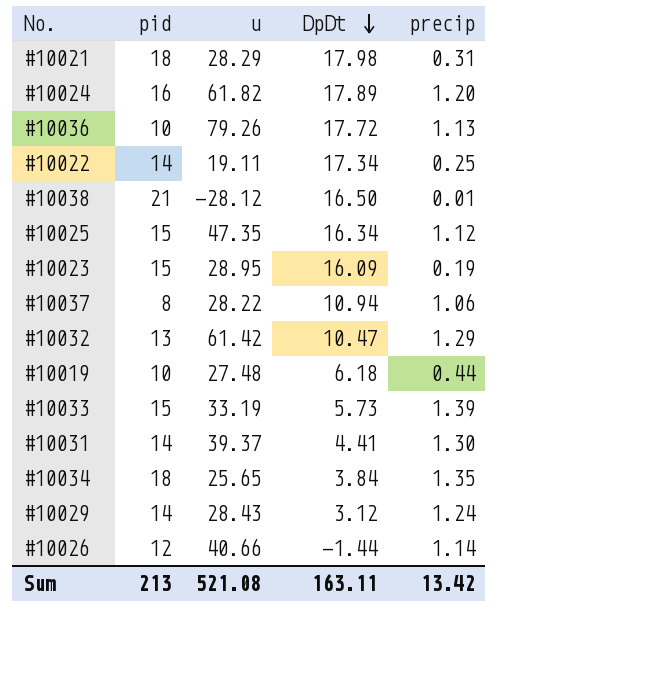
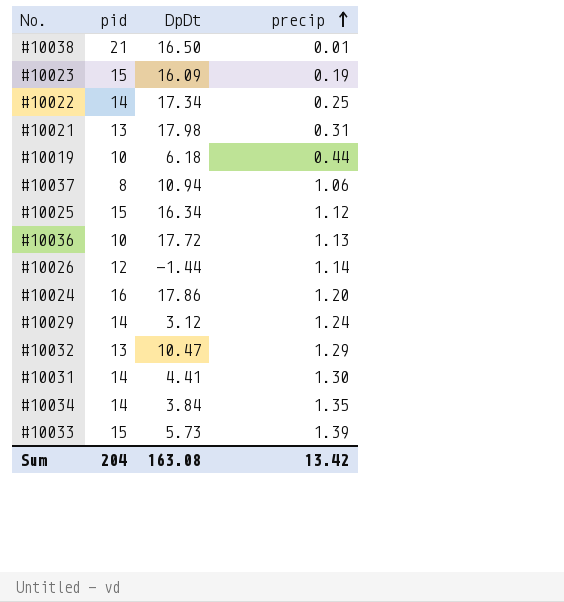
row order: DpDt descending -> precip ascending
column u | position: 3 -> none
#10021 | pid: 18 -> 13
#10024 | DpDt: 17.89 -> 17.86
#10034 | pid: 18 -> 14
Sum | pid: 213 -> 204
Sum | DpDt: 163.11 -> 163.08

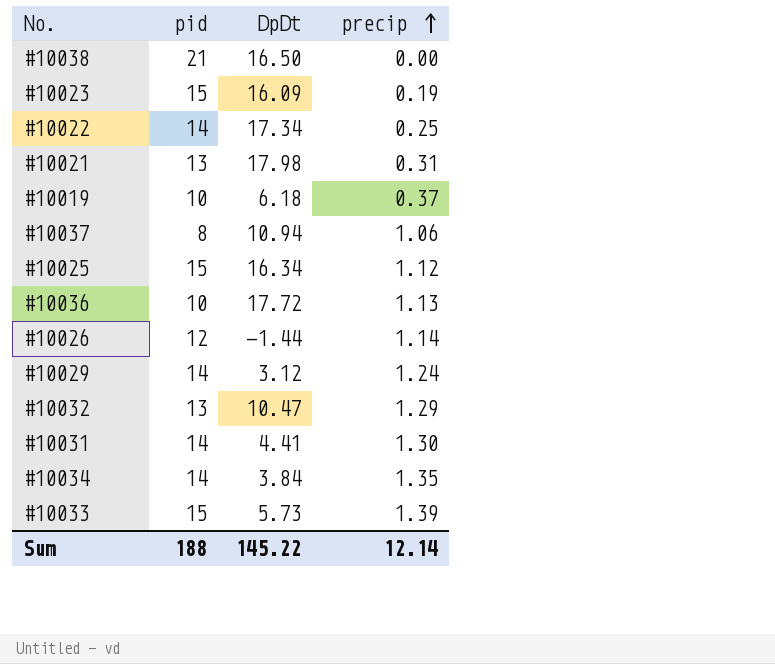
row #10024: 16 | 17.86 | 1.20 -> none
#10038 | precip: 0.01 -> 0.00
#10019 | precip: 0.44 -> 0.37
Sum | pid: 204 -> 188
Sum | DpDt: 163.08 -> 145.22
Sum | precip: 13.42 -> 12.14

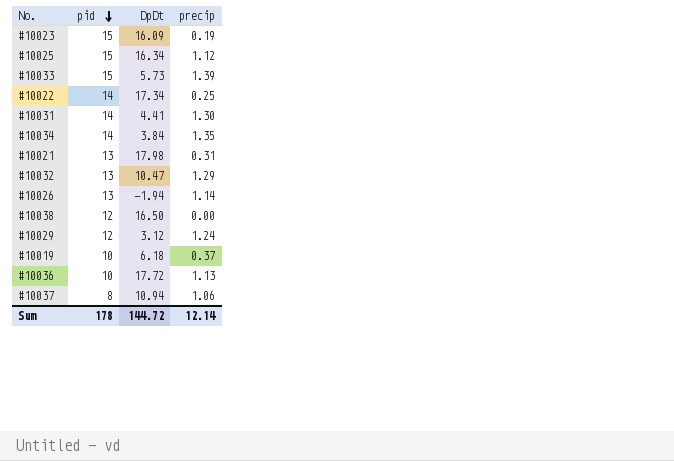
row order: precip ascending -> pid descending
#10026 | pid: 12 -> 13
#10026 | DpDt: -1.44 -> -1.94
#10038 | pid: 21 -> 12
#10029 | pid: 14 -> 12
Sum | pid: 188 -> 178
Sum | DpDt: 145.22 -> 144.72

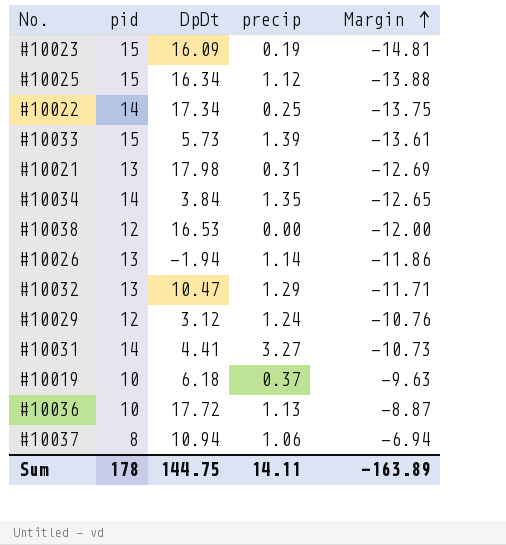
row order: pid descending -> Margin ascending
column Margin | formula: none -> [precip] - [pid]
#10038 | DpDt: 16.50 -> 16.53
#10031 | precip: 1.30 -> 3.27
Sum | DpDt: 144.72 -> 144.75
Sum | precip: 12.14 -> 14.11

